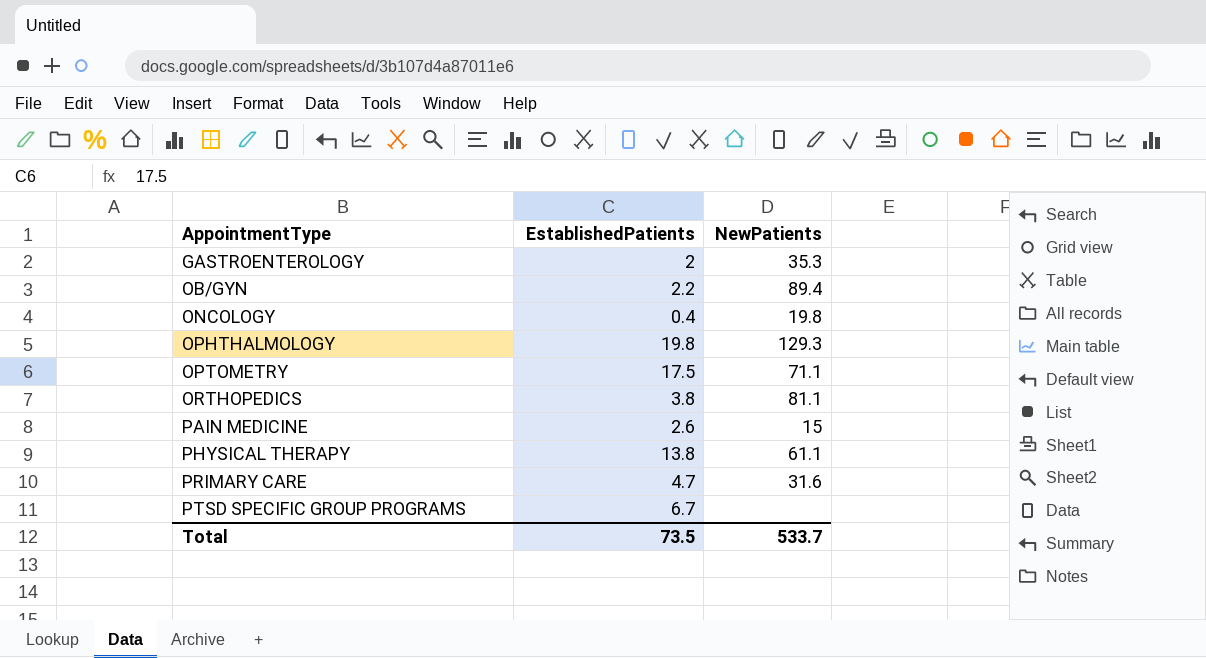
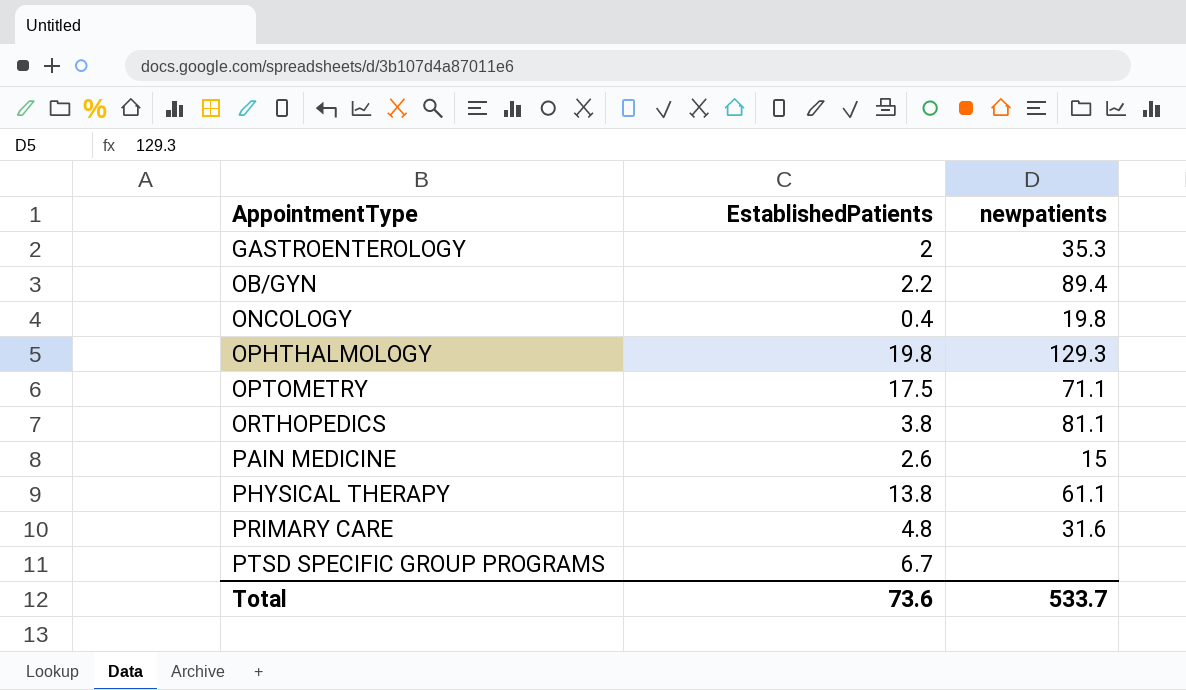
column name: NewPatients -> newpatients
PRIMARY CARE | EstablishedPatients: 4.7 -> 4.8
Total | EstablishedPatients: 73.5 -> 73.6

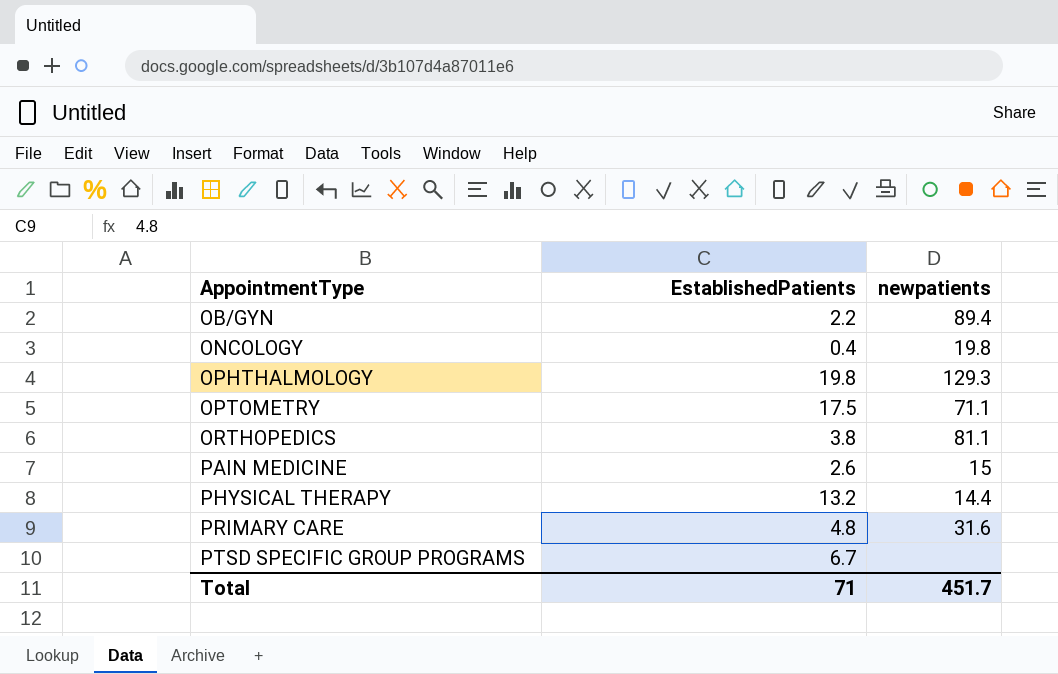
row GASTROENTEROLOGY: 2 | 35.3 -> none
PHYSICAL THERAPY | EstablishedPatients: 13.8 -> 13.2
PHYSICAL THERAPY | newpatients: 61.1 -> 14.4
Total | EstablishedPatients: 73.6 -> 71
Total | newpatients: 533.7 -> 451.7

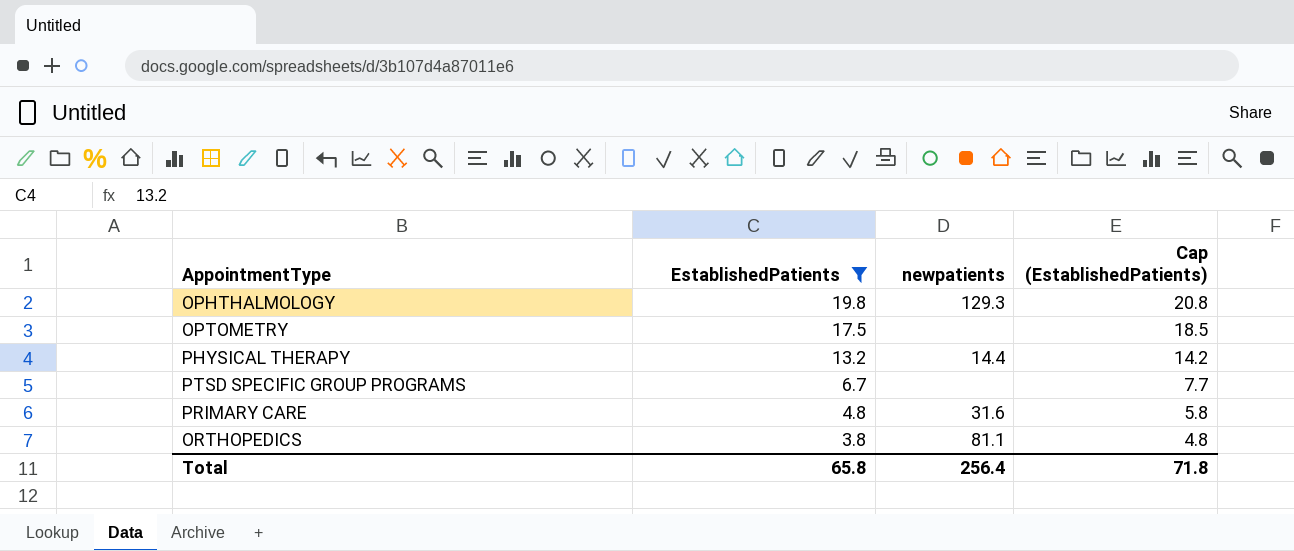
filter: none -> EstablishedPatients >= 3.8
row order: AppointmentType ascending -> EstablishedPatients descending
column Cap (EstablishedPatients) | formula: none -> [EstablishedPatients] + 1
OPTOMETRY | newpatients: 71.1 -> none
Total | EstablishedPatients: 71 -> 65.8
Total | newpatients: 451.7 -> 256.4

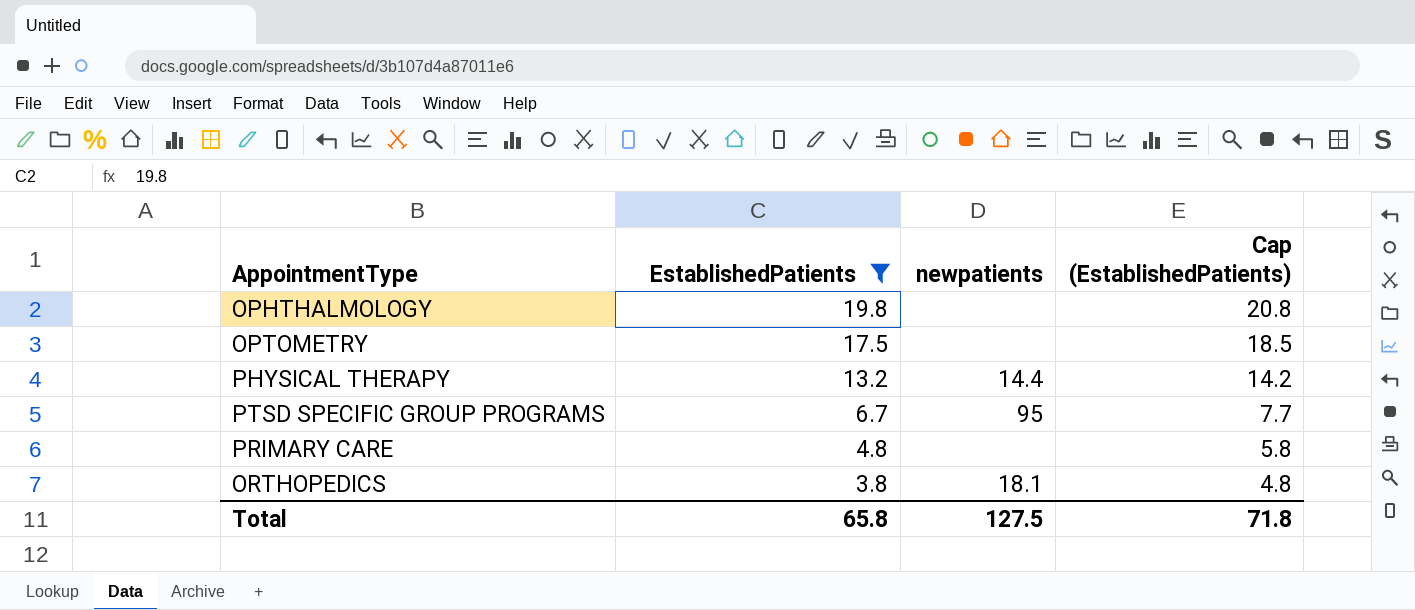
OPHTHALMOLOGY | newpatients: 129.3 -> none
PTSD SPECIFIC GROUP PROGRAMS | newpatients: none -> 95
PRIMARY CARE | newpatients: 31.6 -> none
ORTHOPEDICS | newpatients: 81.1 -> 18.1
Total | newpatients: 256.4 -> 127.5

